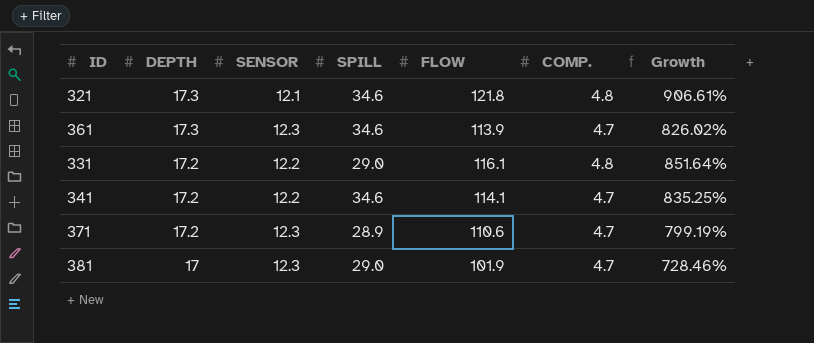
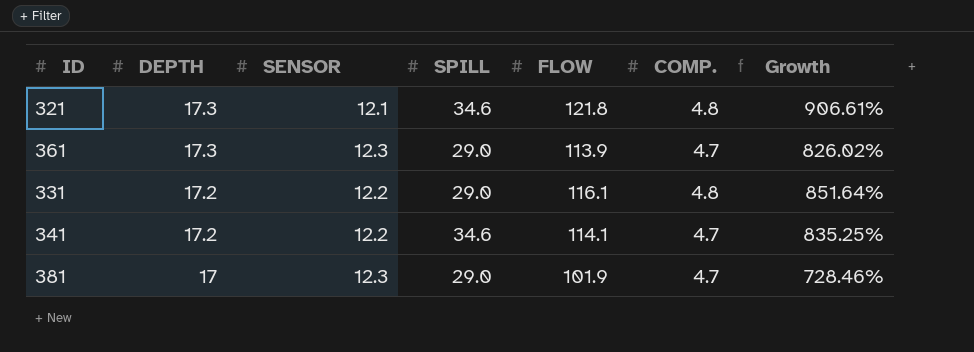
row 371: 17.2 | 12.3 | 28.9 | 110.6 | 4.7 | 799.19% -> none
361 | SPILL: 34.6 -> 29.0

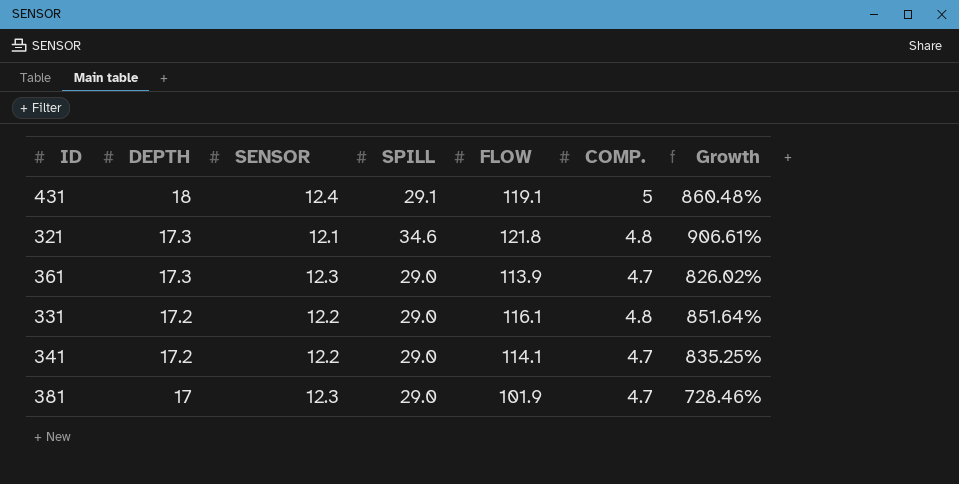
row 431: none -> 18 | 12.4 | 29.1 | 119.1 | 5 | 860.48%
341 | SPILL: 34.6 -> 29.0

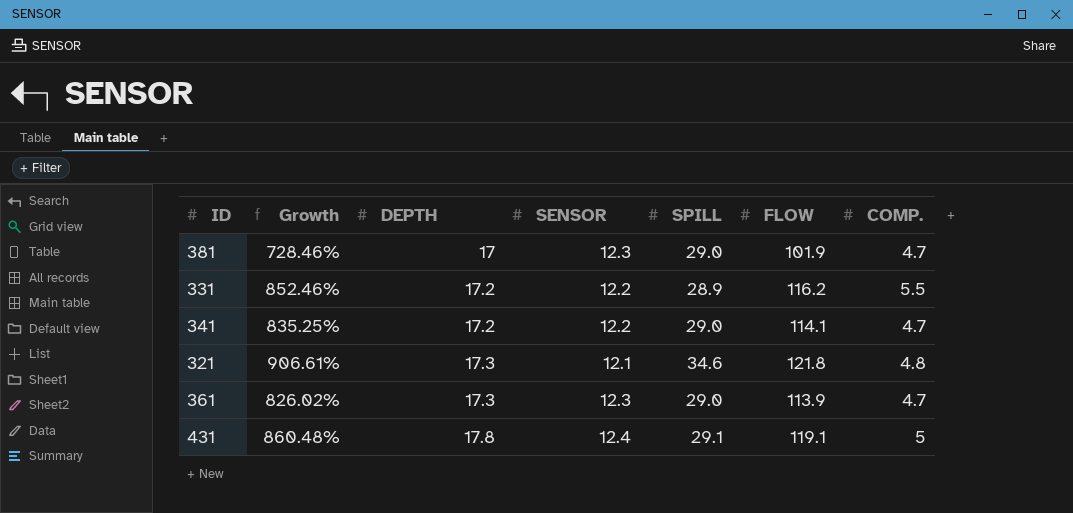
row order: DEPTH descending -> DEPTH ascending
column Growth | position: 7 -> 2
331 | Growth: 851.64% -> 852.46%
331 | SPILL: 29.0 -> 28.9
331 | FLOW: 116.1 -> 116.2
331 | COMP.: 4.8 -> 5.5
431 | DEPTH: 18 -> 17.8

